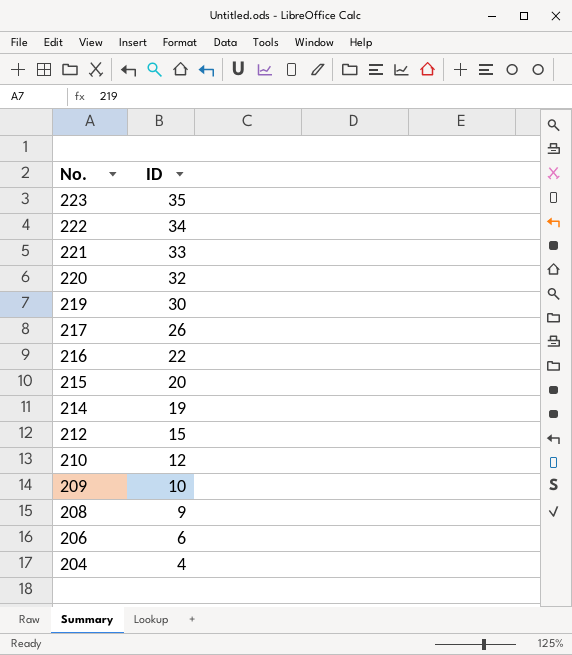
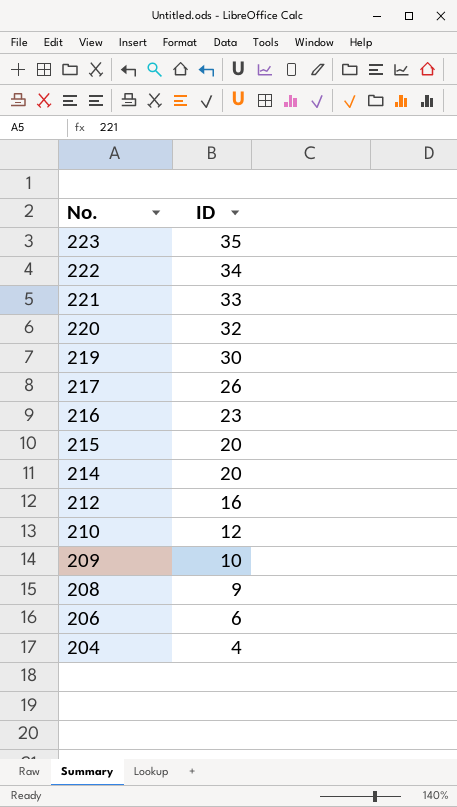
216 | ID: 22 -> 23
214 | ID: 19 -> 20
212 | ID: 15 -> 16

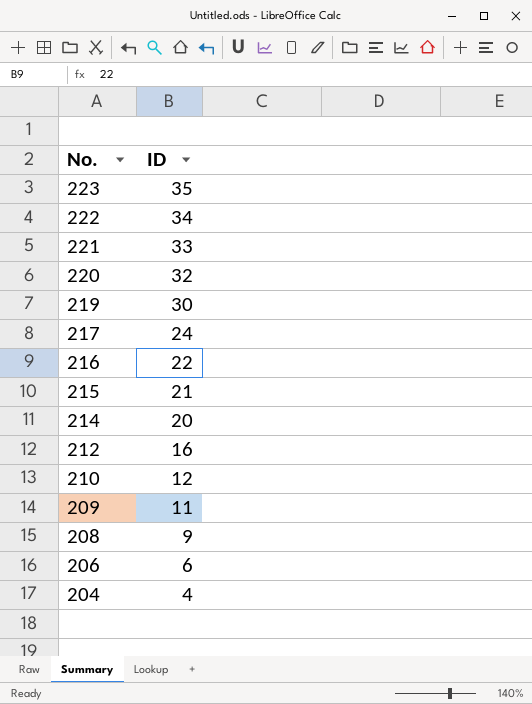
217 | ID: 26 -> 24
216 | ID: 23 -> 22
215 | ID: 20 -> 21
209 | ID: 10 -> 11

